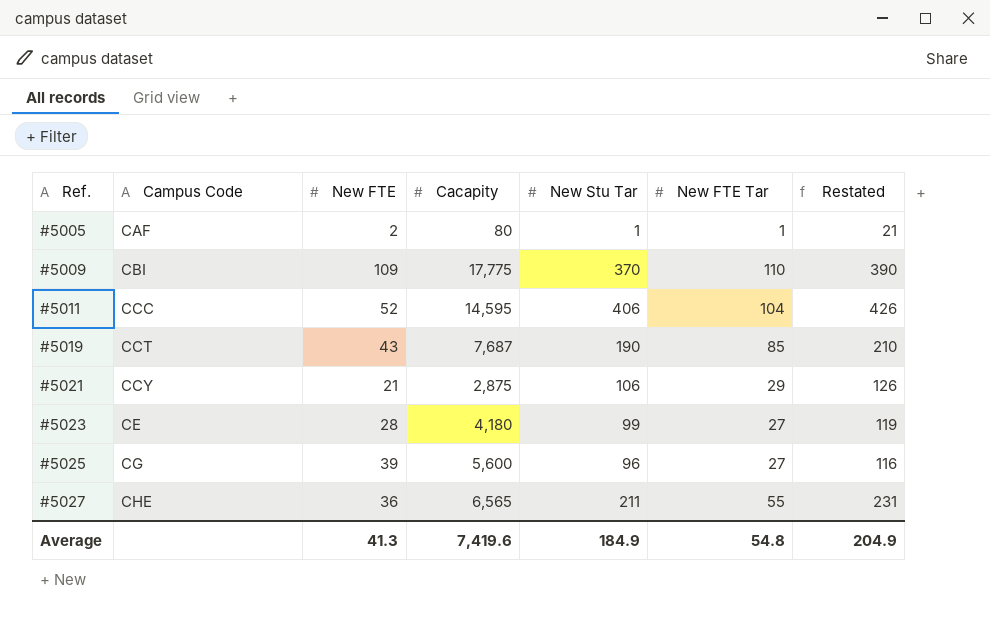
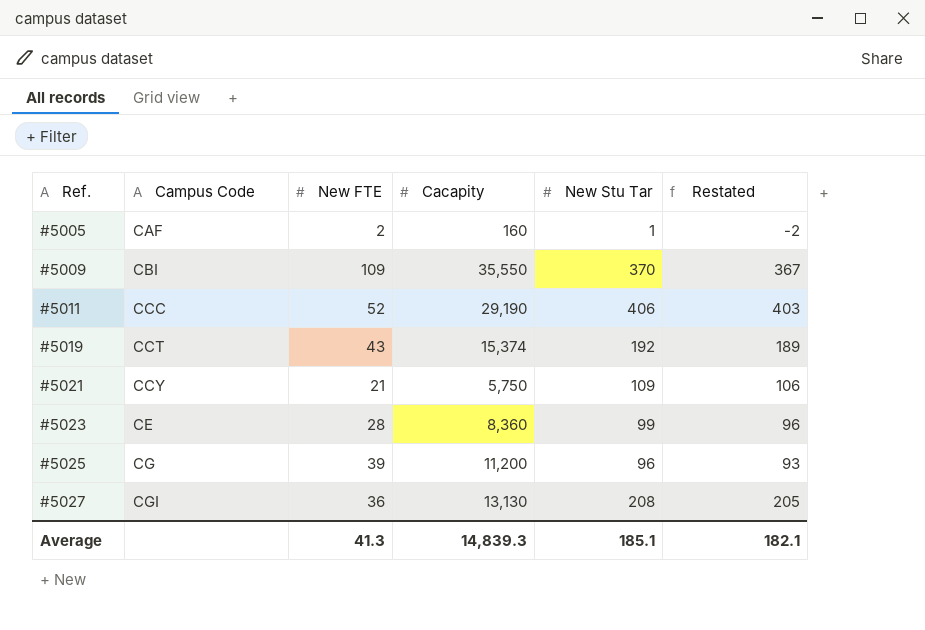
column New FTE Tar | position: 6 -> none
column Restated | formula: [New Stu Tar] + 20 -> [New Stu Tar] - 3
#5005 | Cacapity: 80 -> 160
#5009 | Cacapity: 17,775 -> 35,550
#5011 | Cacapity: 14,595 -> 29,190
#5019 | Cacapity: 7,687 -> 15,374
#5019 | New Stu Tar: 190 -> 192
#5021 | Cacapity: 2,875 -> 5,750
#5021 | New Stu Tar: 106 -> 109
#5023 | Cacapity: 4,180 -> 8,360
#5025 | Cacapity: 5,600 -> 11,200
#5027 | Campus Code: CHE -> CGI
#5027 | Cacapity: 6,565 -> 13,130
#5027 | New Stu Tar: 211 -> 208
Average | Cacapity: 7,419.6 -> 14,839.3
Average | New Stu Tar: 184.9 -> 185.1
Average | Restated: 204.9 -> 182.1

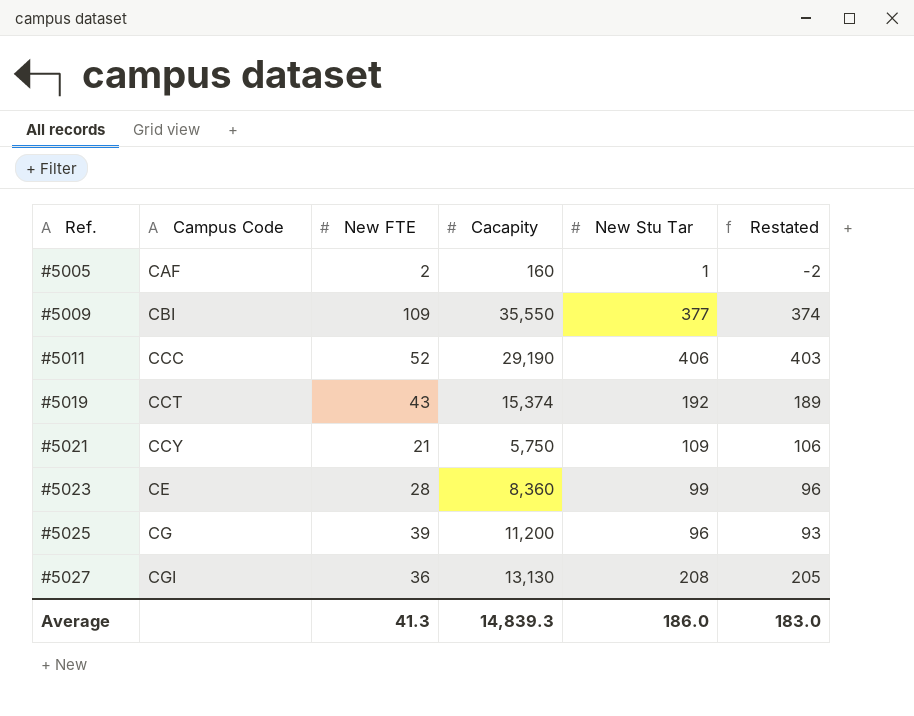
#5009 | New Stu Tar: 370 -> 377
#5009 | Restated: 367 -> 374
Average | New Stu Tar: 185.1 -> 186.0
Average | Restated: 182.1 -> 183.0

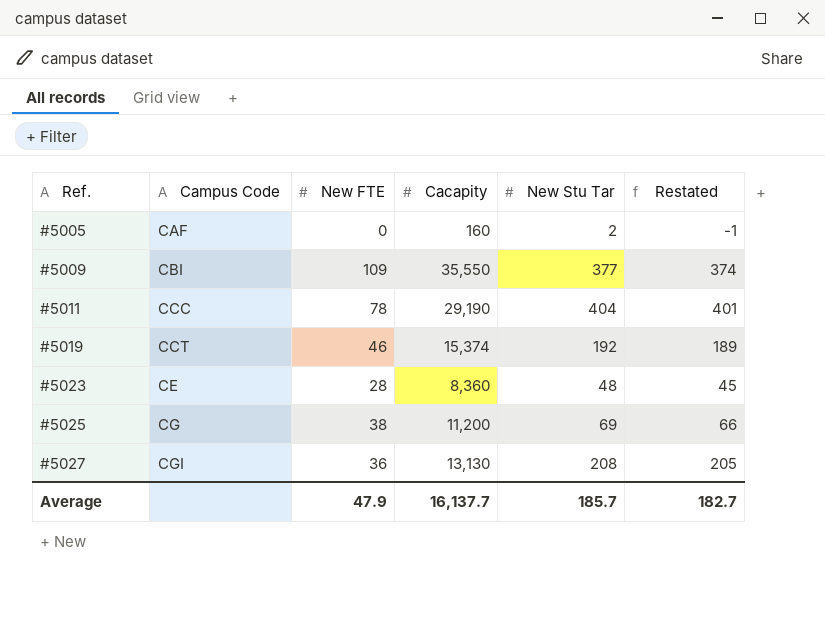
row #5021: CCY | 21 | 5,750 | 109 | 106 -> none
#5005 | New FTE: 2 -> 0
#5005 | New Stu Tar: 1 -> 2
#5005 | Restated: -2 -> -1
#5011 | New FTE: 52 -> 78
#5011 | New Stu Tar: 406 -> 404
#5011 | Restated: 403 -> 401
#5019 | New FTE: 43 -> 46
#5023 | New Stu Tar: 99 -> 48
#5023 | Restated: 96 -> 45
#5025 | New FTE: 39 -> 38
#5025 | New Stu Tar: 96 -> 69
#5025 | Restated: 93 -> 66
Average | New FTE: 41.3 -> 47.9
Average | Cacapity: 14,839.3 -> 16,137.7
Average | New Stu Tar: 186.0 -> 185.7
Average | Restated: 183.0 -> 182.7

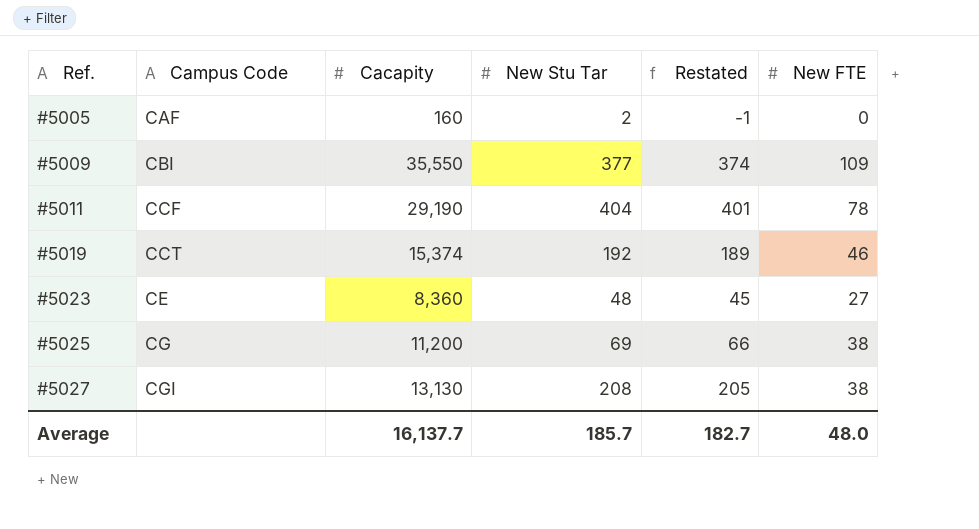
column New FTE | position: 3 -> 6
#5011 | Campus Code: CCC -> CCF
#5023 | New FTE: 28 -> 27
#5027 | New FTE: 36 -> 38
Average | New FTE: 47.9 -> 48.0

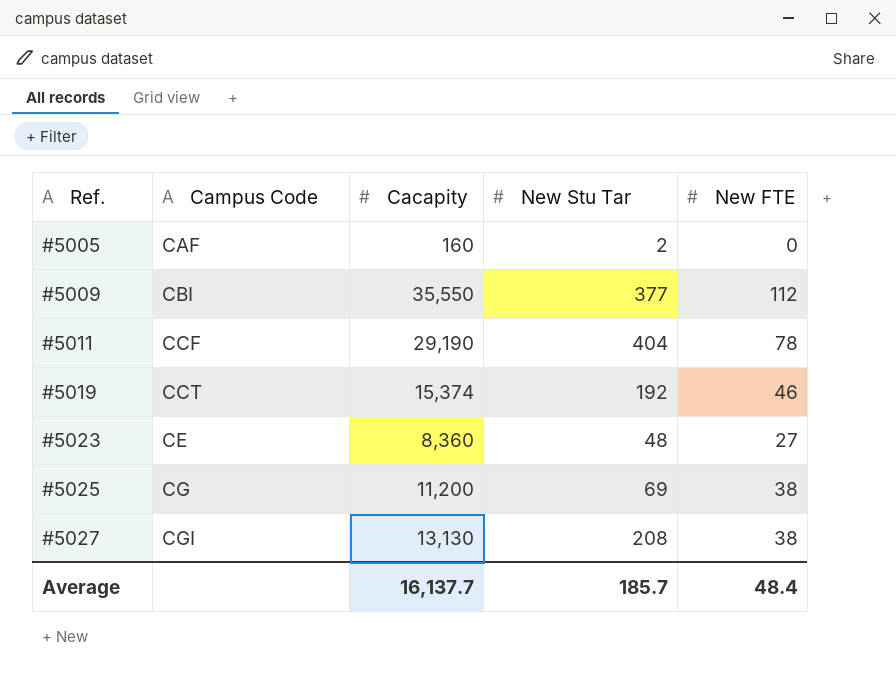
column Restated | formula: [New Stu Tar] - 3 -> none
#5009 | New FTE: 109 -> 112
Average | New FTE: 48.0 -> 48.4

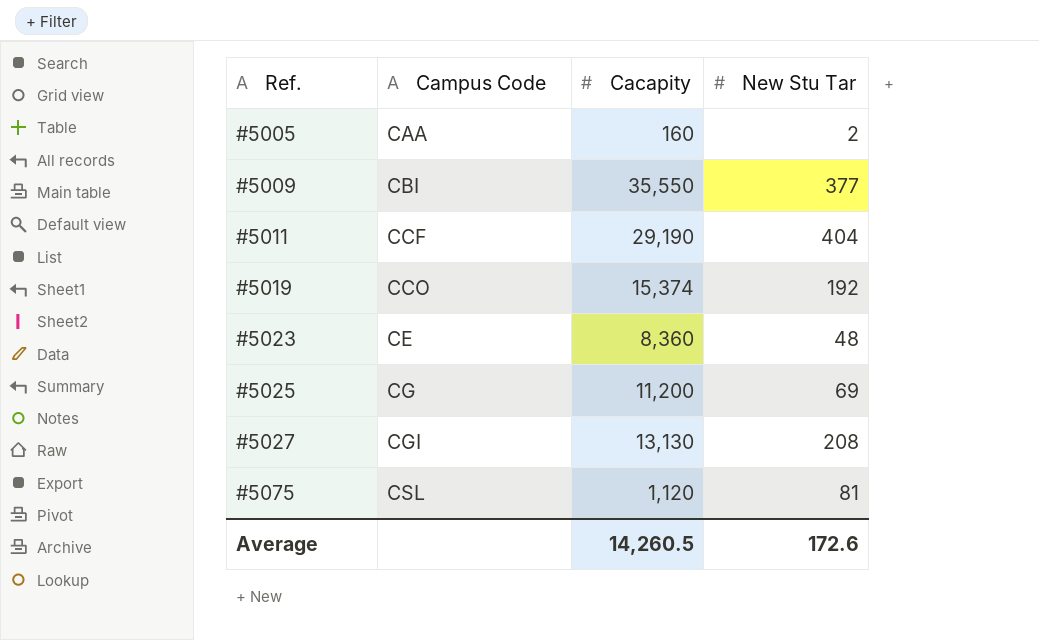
column New FTE | position: 5 -> none
#5005 | Campus Code: CAF -> CAA
#5019 | Campus Code: CCT -> CCO
row #5075: none -> CSL | 1,120 | 81
Average | Cacapity: 16,137.7 -> 14,260.5
Average | New Stu Tar: 185.7 -> 172.6

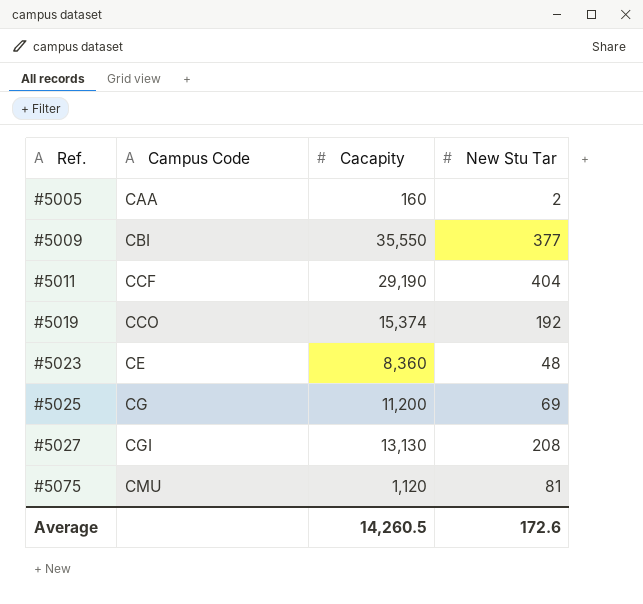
#5075 | Campus Code: CSL -> CMU

